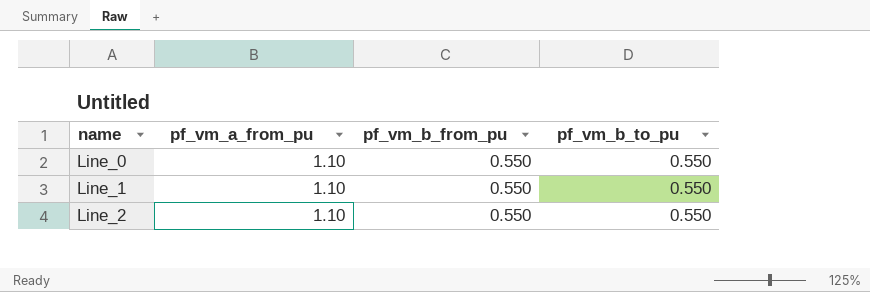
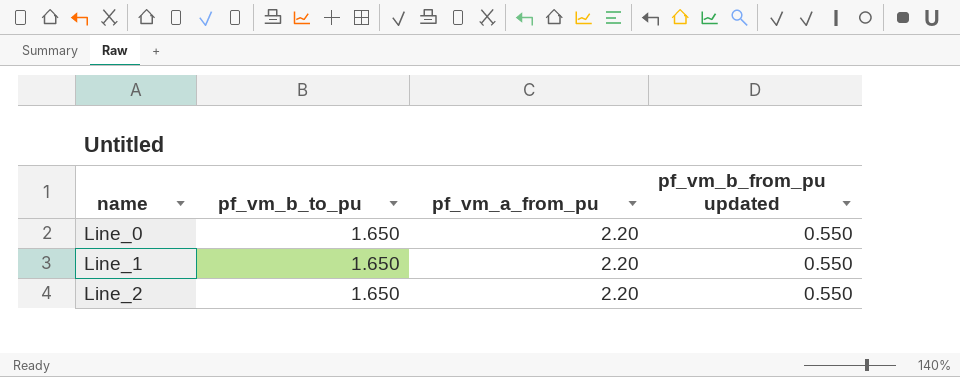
column pf_vm_b_to_pu | position: 4 -> 2
column name: pf_vm_b_from_pu -> pf_vm_b_from_pu updated
Line_0 | pf_vm_b_to_pu: 0.550 -> 1.650
Line_0 | pf_vm_a_from_pu: 1.10 -> 2.20
Line_1 | pf_vm_b_to_pu: 0.550 -> 1.650
Line_1 | pf_vm_a_from_pu: 1.10 -> 2.20
Line_2 | pf_vm_b_to_pu: 0.550 -> 1.650
Line_2 | pf_vm_a_from_pu: 1.10 -> 2.20

